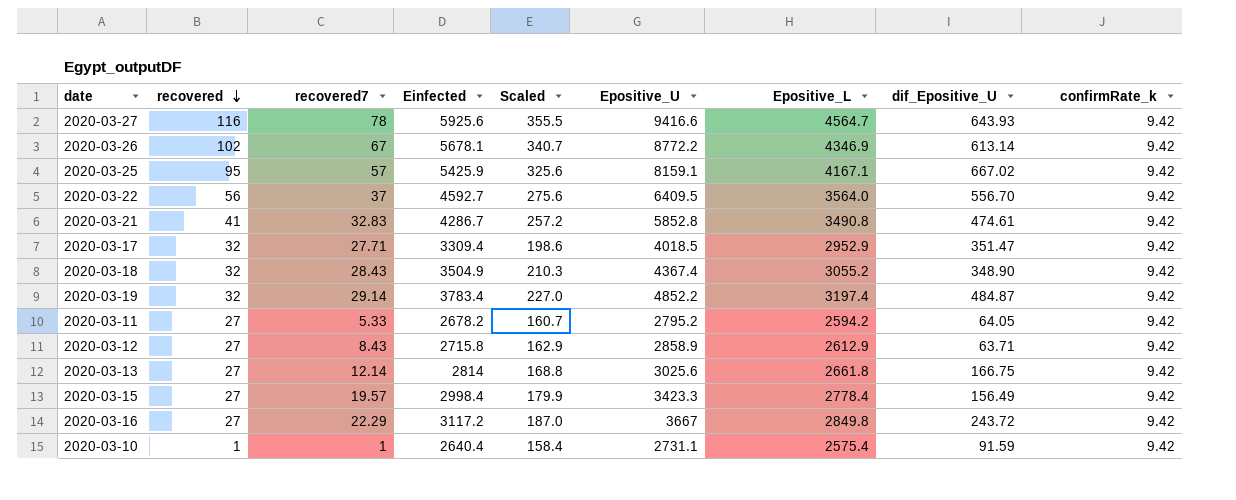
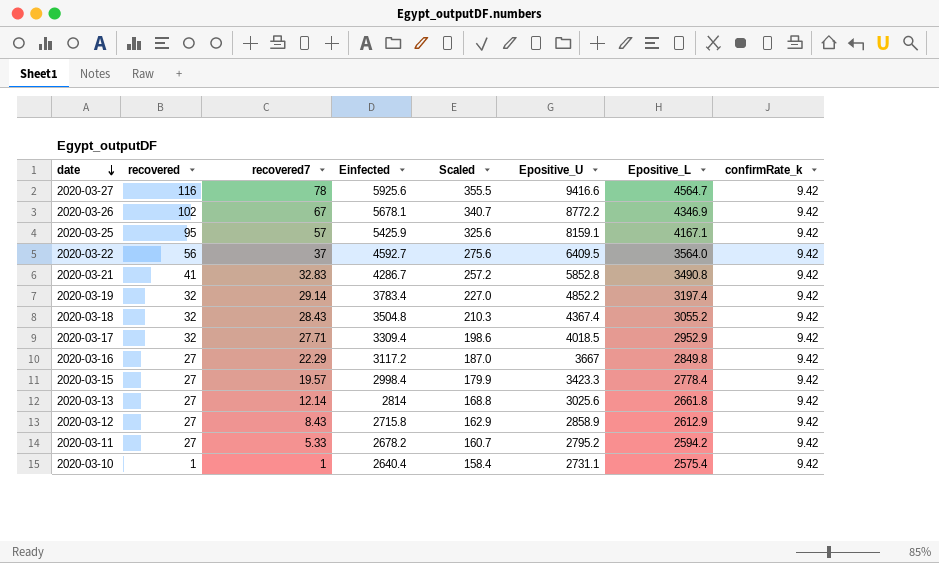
row order: recovered descending -> date descending
column dif_Epositive_U | position: 8 -> none
2020-03-18 | Einfected: 3504.9 -> 3504.8

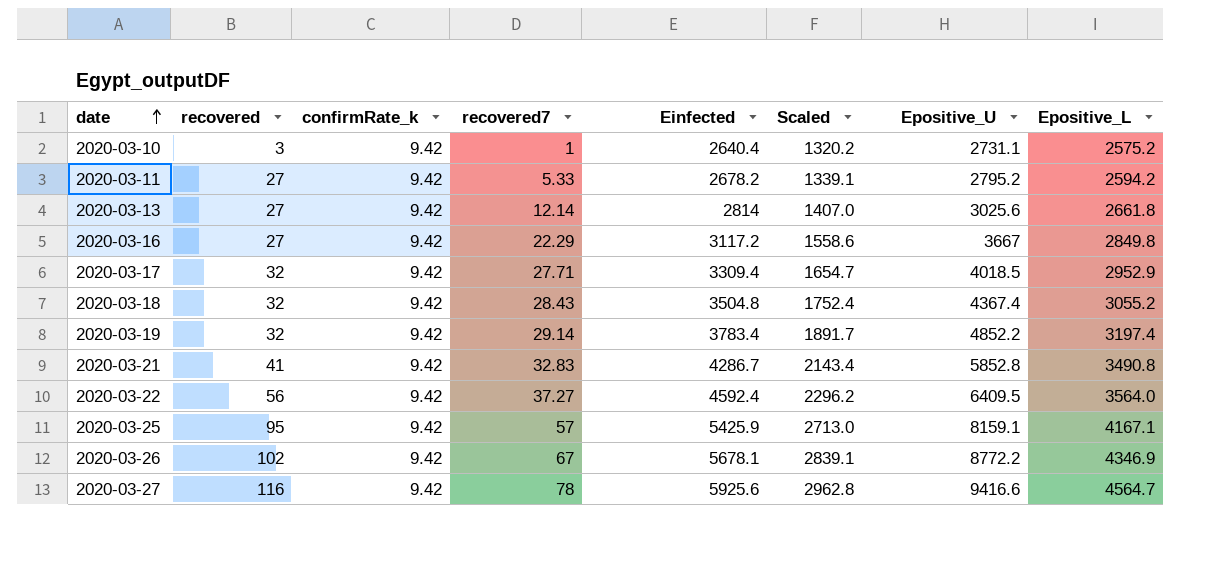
row order: date descending -> date ascending
column confirmRate_k | position: 8 -> 3
column Scaled | formula: [Einfected] * 0.06 -> [Einfected] * 0.5
row 2020-03-15: 27 | 19.57 | 2998.4 | 179.9 | 3423.3 | 2778.4 | 9.42 -> none
row 2020-03-12: 27 | 8.43 | 2715.8 | 162.9 | 2858.9 | 2612.9 | 9.42 -> none
2020-03-10 | recovered: 1 -> 3
2020-03-10 | Epositive_L: 2575.4 -> 2575.2
2020-03-22 | recovered7: 37 -> 37.27
2020-03-22 | Einfected: 4592.7 -> 4592.4

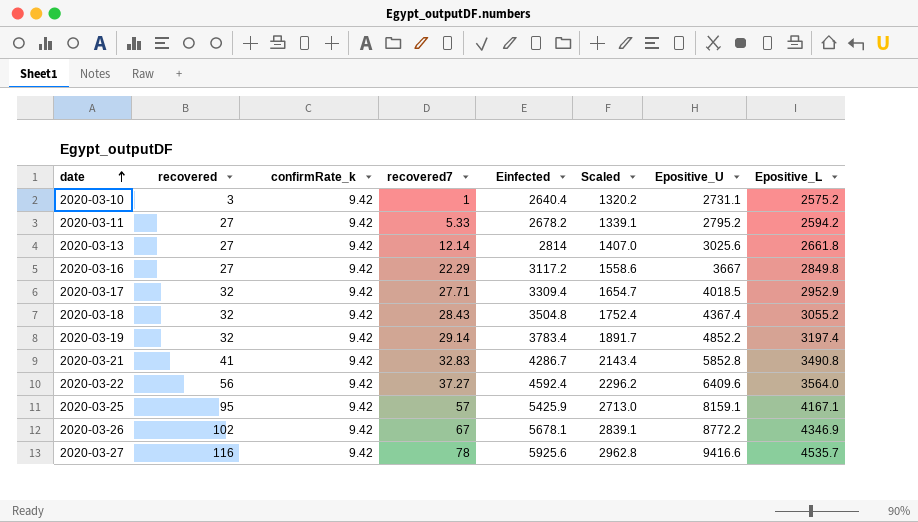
2020-03-22 | Epositive_U: 6409.5 -> 6409.6
2020-03-27 | Epositive_L: 4564.7 -> 4535.7

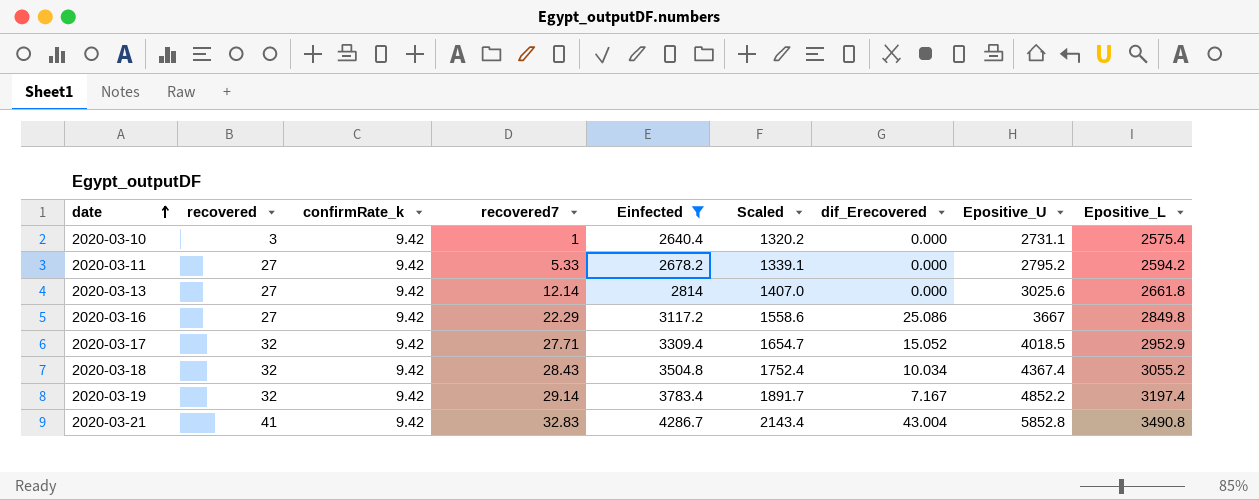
filter: none -> Einfected <= 4286.7
column dif_Erecovered | position: none -> 7
2020-03-10 | Epositive_L: 2575.2 -> 2575.4

